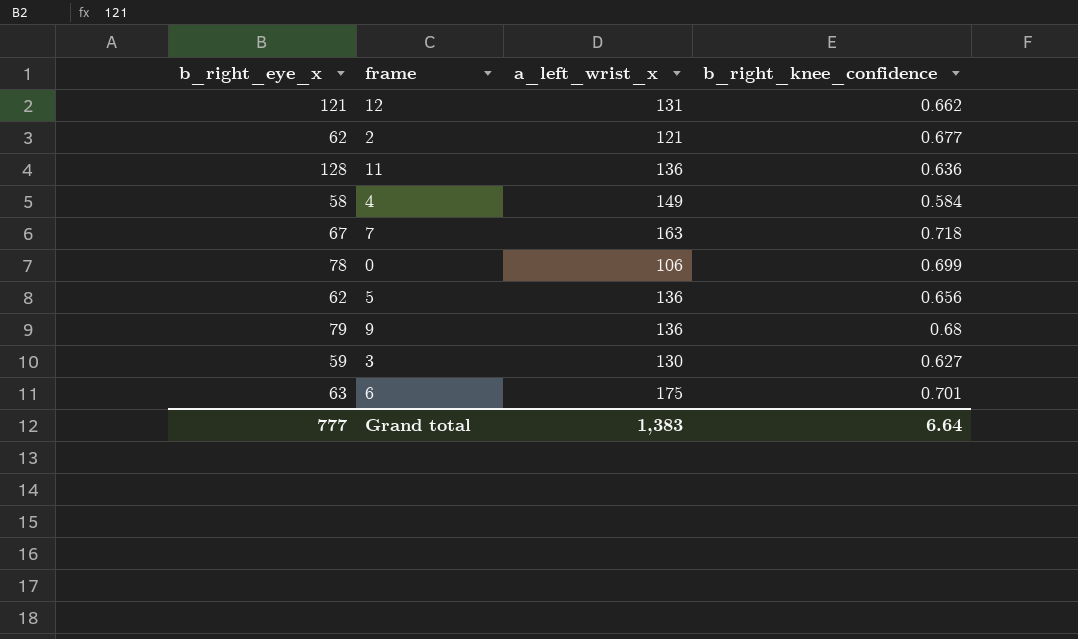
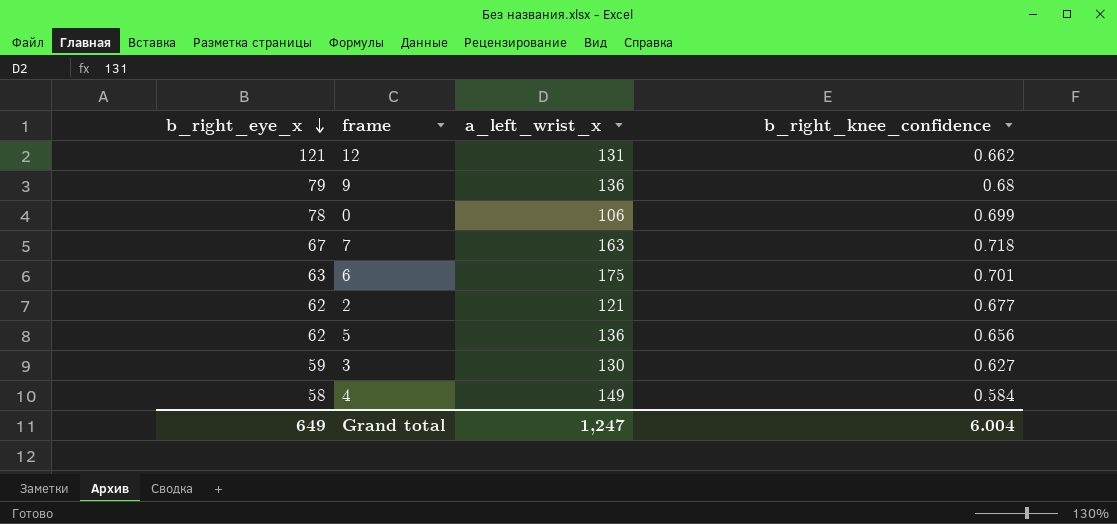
row order: none -> b_right_eye_x descending
row 11: 128 | 136 | 0.636 -> none
Grand total | b_right_eye_x: 777 -> 649
Grand total | a_left_wrist_x: 1,383 -> 1,247
Grand total | b_right_knee_confidence: 6.64 -> 6.004

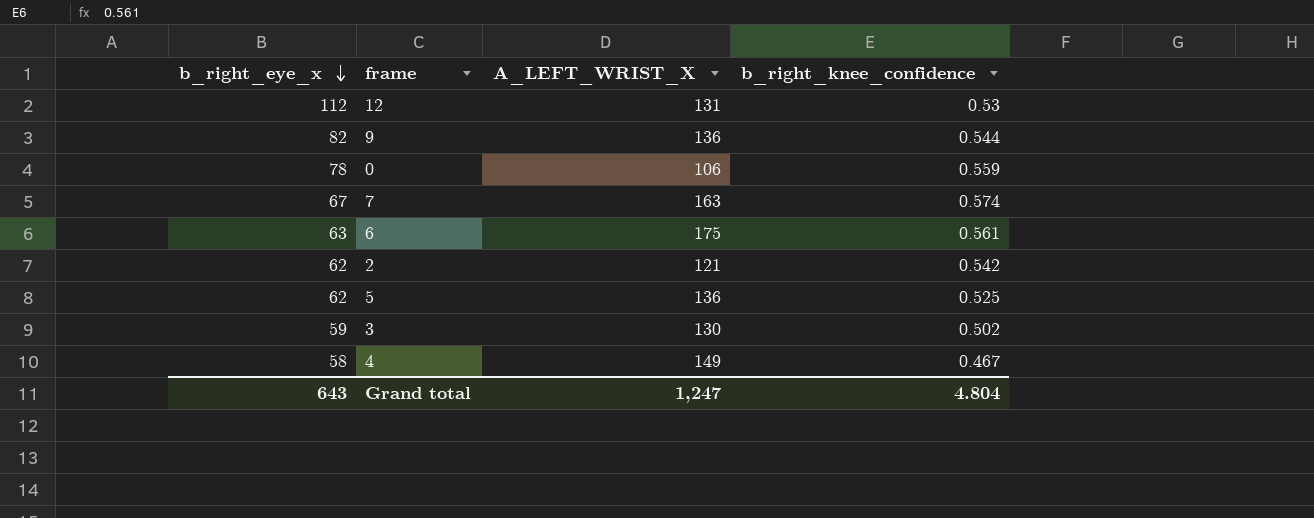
column name: a_left_wrist_x -> A_LEFT_WRIST_X
12 | b_right_eye_x: 121 -> 112
12 | b_right_knee_confidence: 0.662 -> 0.53
9 | b_right_eye_x: 79 -> 82
9 | b_right_knee_confidence: 0.68 -> 0.544
0 | b_right_knee_confidence: 0.699 -> 0.559
7 | b_right_knee_confidence: 0.718 -> 0.574
6 | b_right_knee_confidence: 0.701 -> 0.561
2 | b_right_knee_confidence: 0.677 -> 0.542
5 | b_right_knee_confidence: 0.656 -> 0.525
3 | b_right_knee_confidence: 0.627 -> 0.502
4 | b_right_knee_confidence: 0.584 -> 0.467
Grand total | b_right_eye_x: 649 -> 643
Grand total | b_right_knee_confidence: 6.004 -> 4.804

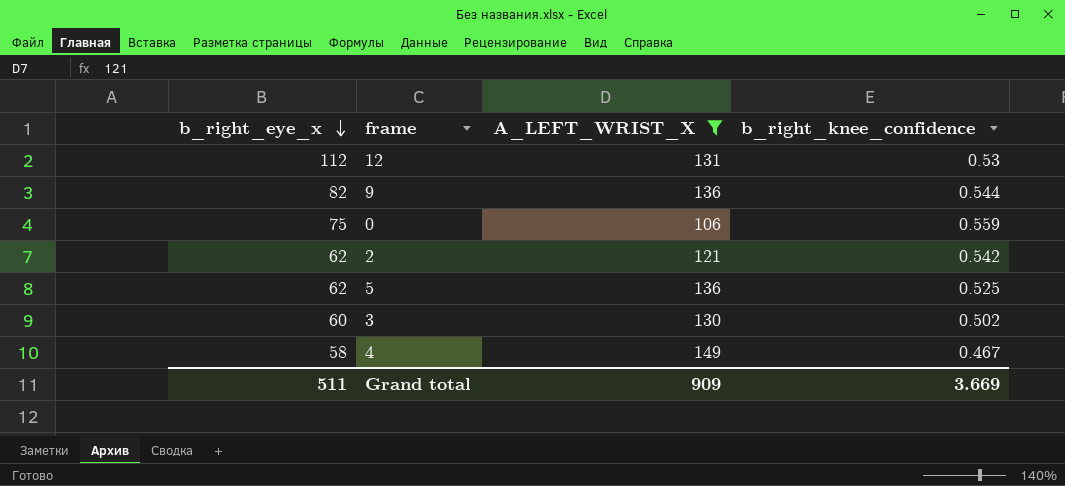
filter: none -> A_LEFT_WRIST_X <= 149
0 | b_right_eye_x: 78 -> 75
3 | b_right_eye_x: 59 -> 60
Grand total | b_right_eye_x: 643 -> 511
Grand total | A_LEFT_WRIST_X: 1,247 -> 909
Grand total | b_right_knee_confidence: 4.804 -> 3.669

